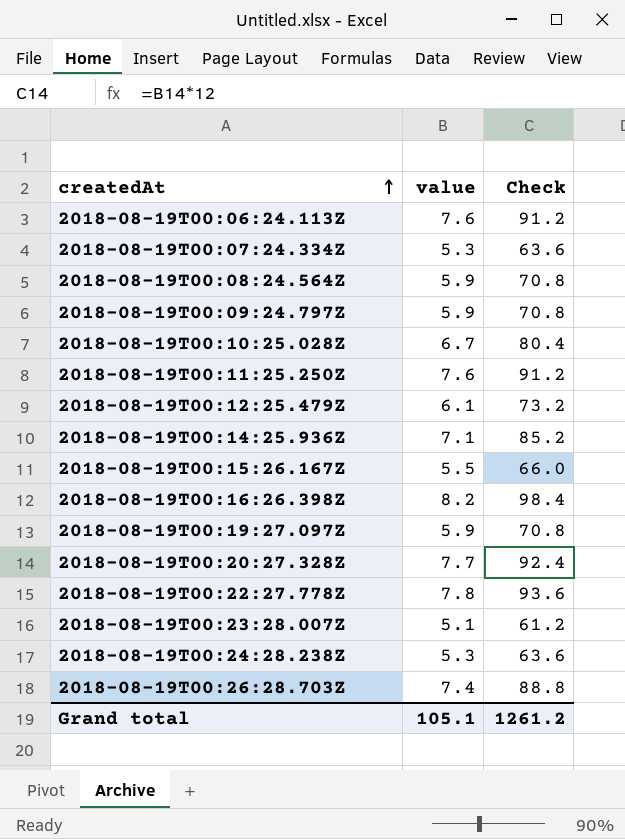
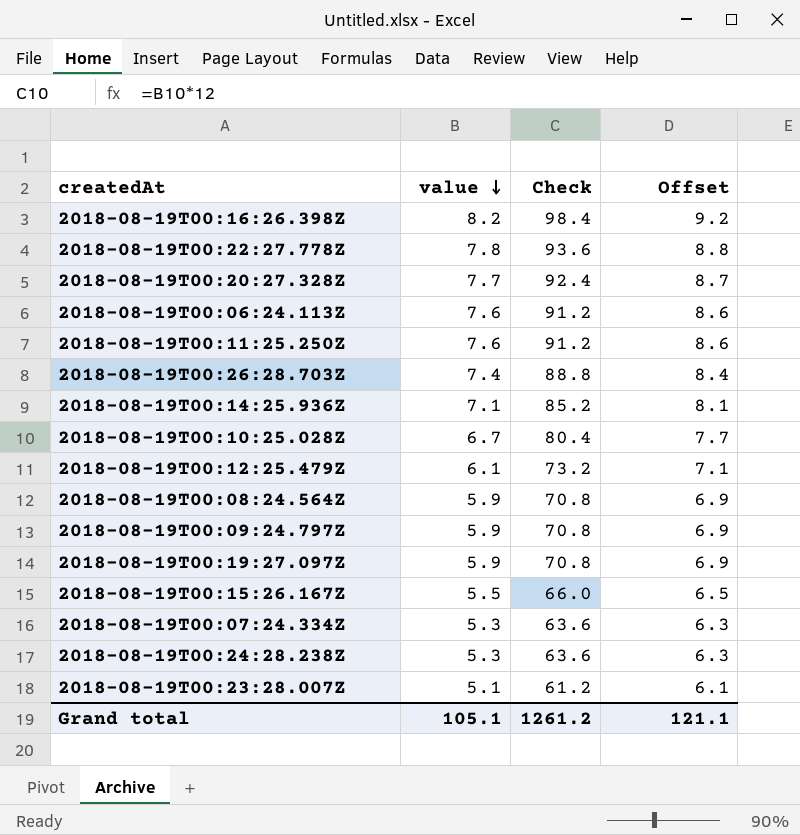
row order: createdAt ascending -> value descending
column Offset | formula: none -> [value] + 1

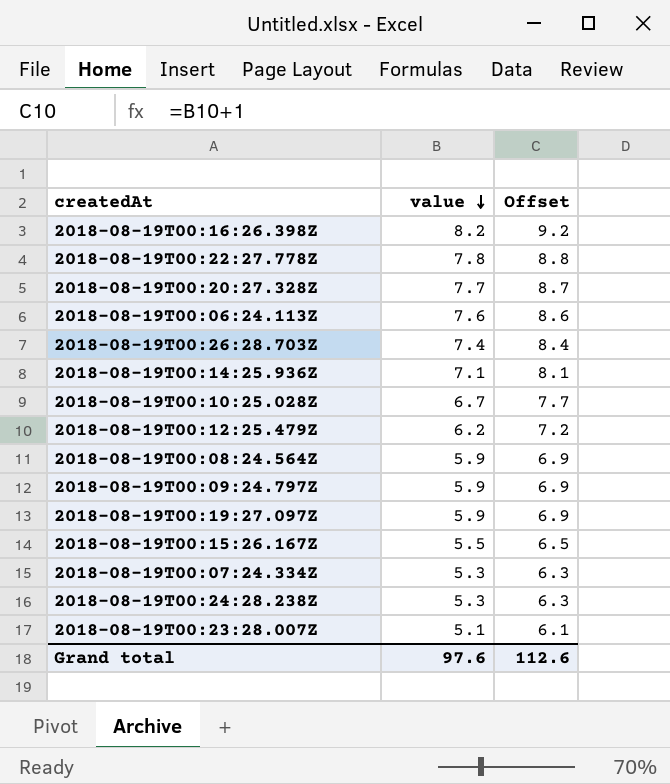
column Check | formula: [value] * 12 -> none
row 2018-08-19T00:11:25.250Z: 7.6 | 91.2 | 8.6 -> none
2018-08-19T00:12:25.479Z | value: 6.1 -> 6.2
2018-08-19T00:12:25.479Z | Offset: 7.1 -> 7.2
Grand total | value: 105.1 -> 97.6
Grand total | Offset: 121.1 -> 112.6

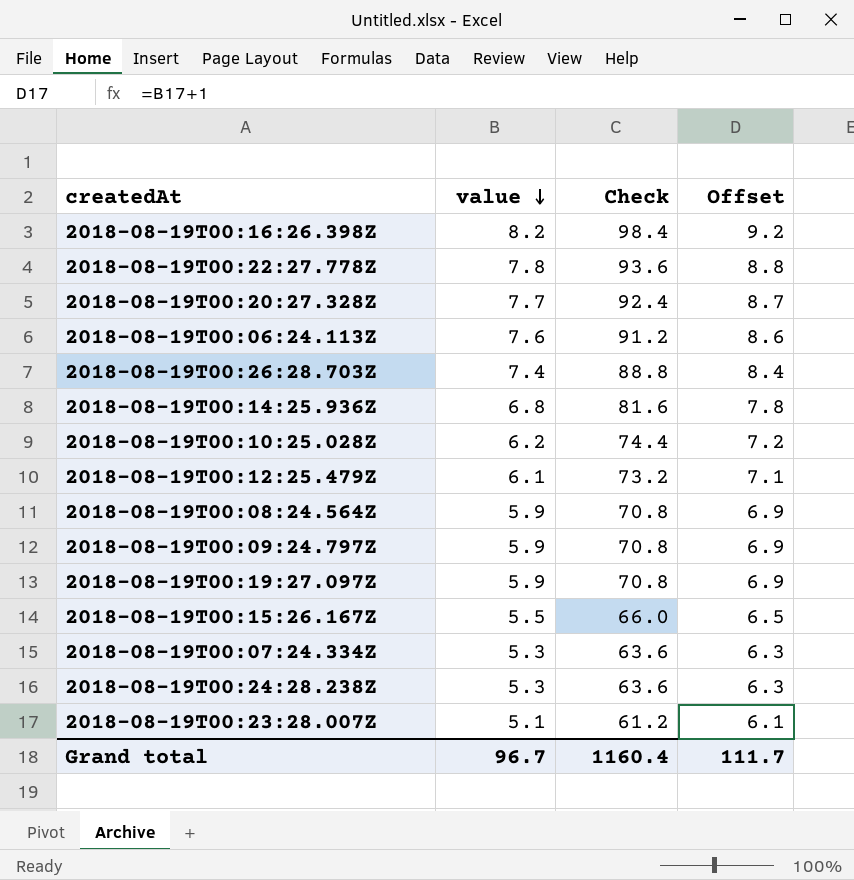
column Check | formula: none -> [value] * 12
2018-08-19T00:14:25.936Z | value: 7.1 -> 6.8
2018-08-19T00:14:25.936Z | Offset: 8.1 -> 7.8
2018-08-19T00:10:25.028Z | value: 6.7 -> 6.2
2018-08-19T00:10:25.028Z | Offset: 7.7 -> 7.2
2018-08-19T00:12:25.479Z | value: 6.2 -> 6.1
2018-08-19T00:12:25.479Z | Offset: 7.2 -> 7.1
Grand total | value: 97.6 -> 96.7
Grand total | Offset: 112.6 -> 111.7

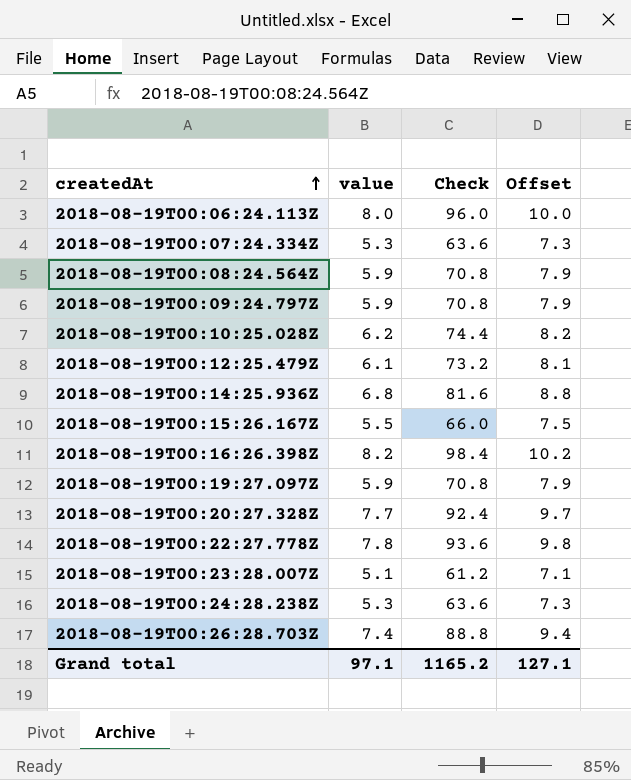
row order: value descending -> createdAt ascending
column Offset | formula: [value] + 1 -> [value] + 2
2018-08-19T00:06:24.113Z | value: 7.6 -> 8.0
2018-08-19T00:06:24.113Z | Check: 91.2 -> 96.0
Grand total | value: 96.7 -> 97.1
Grand total | Check: 1160.4 -> 1165.2
Grand total | Offset: 111.7 -> 127.1

